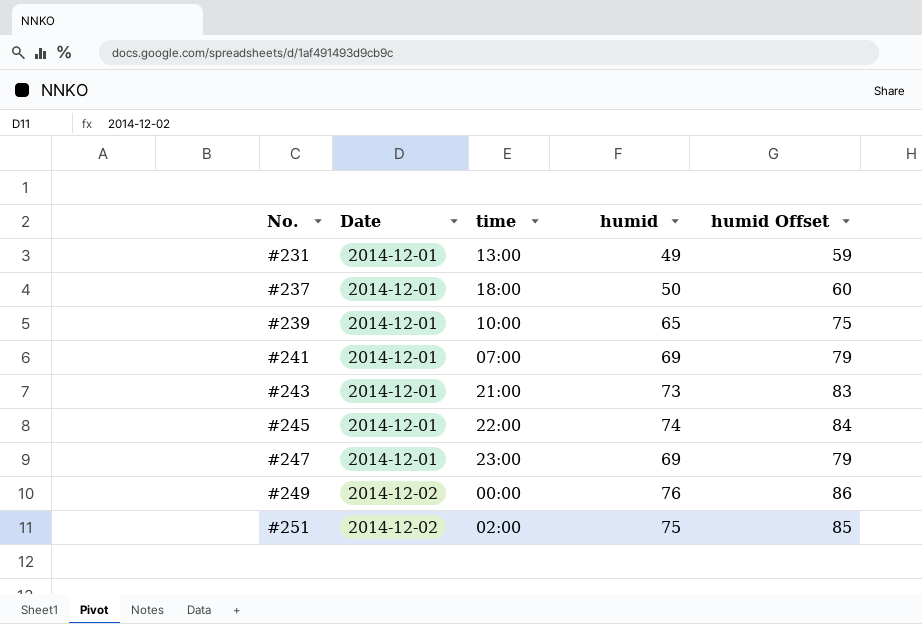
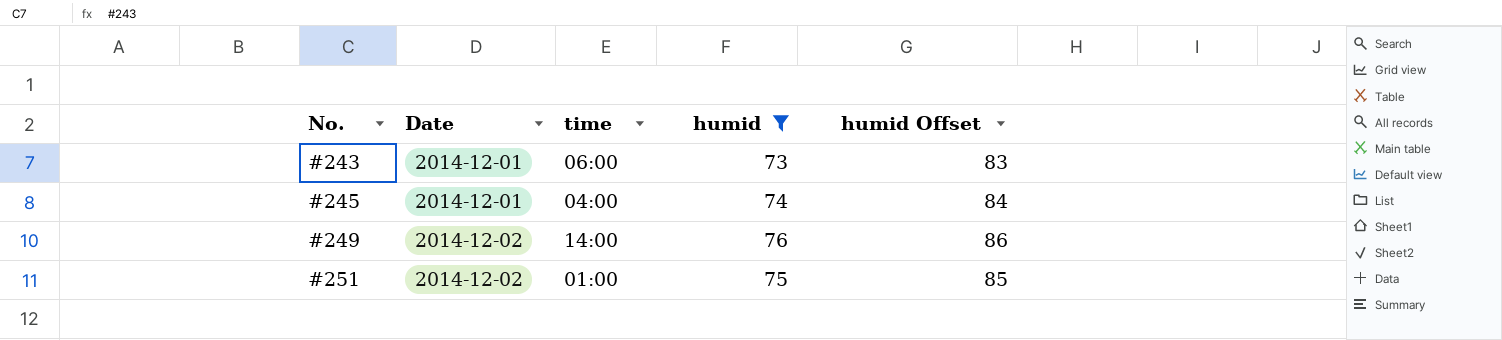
filter: none -> humid >= 73
#243 | time: 21:00 -> 06:00
#245 | time: 22:00 -> 04:00
#249 | time: 00:00 -> 14:00
#251 | time: 02:00 -> 01:00

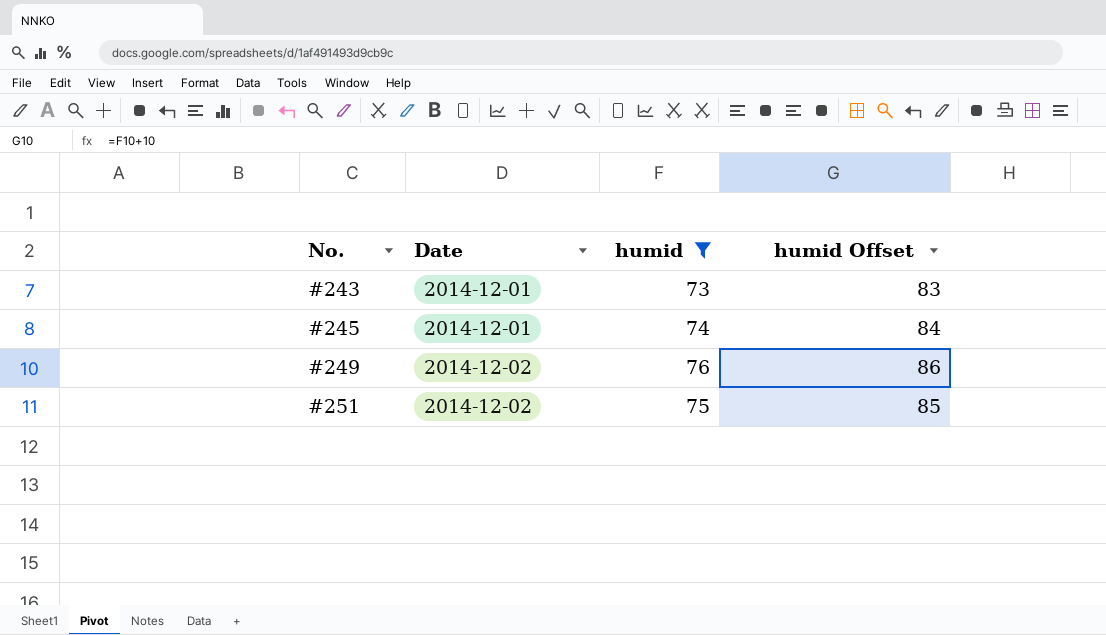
column time | position: 3 -> none

